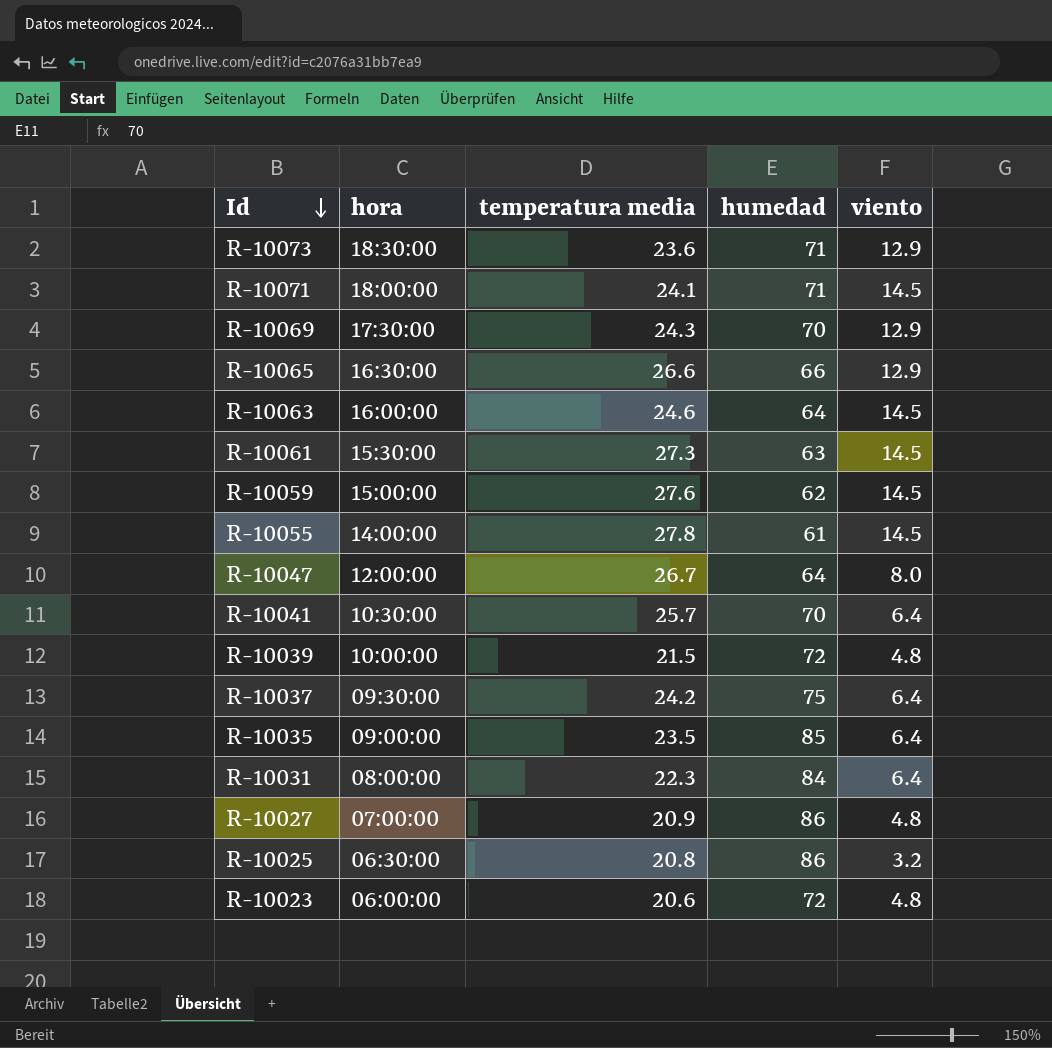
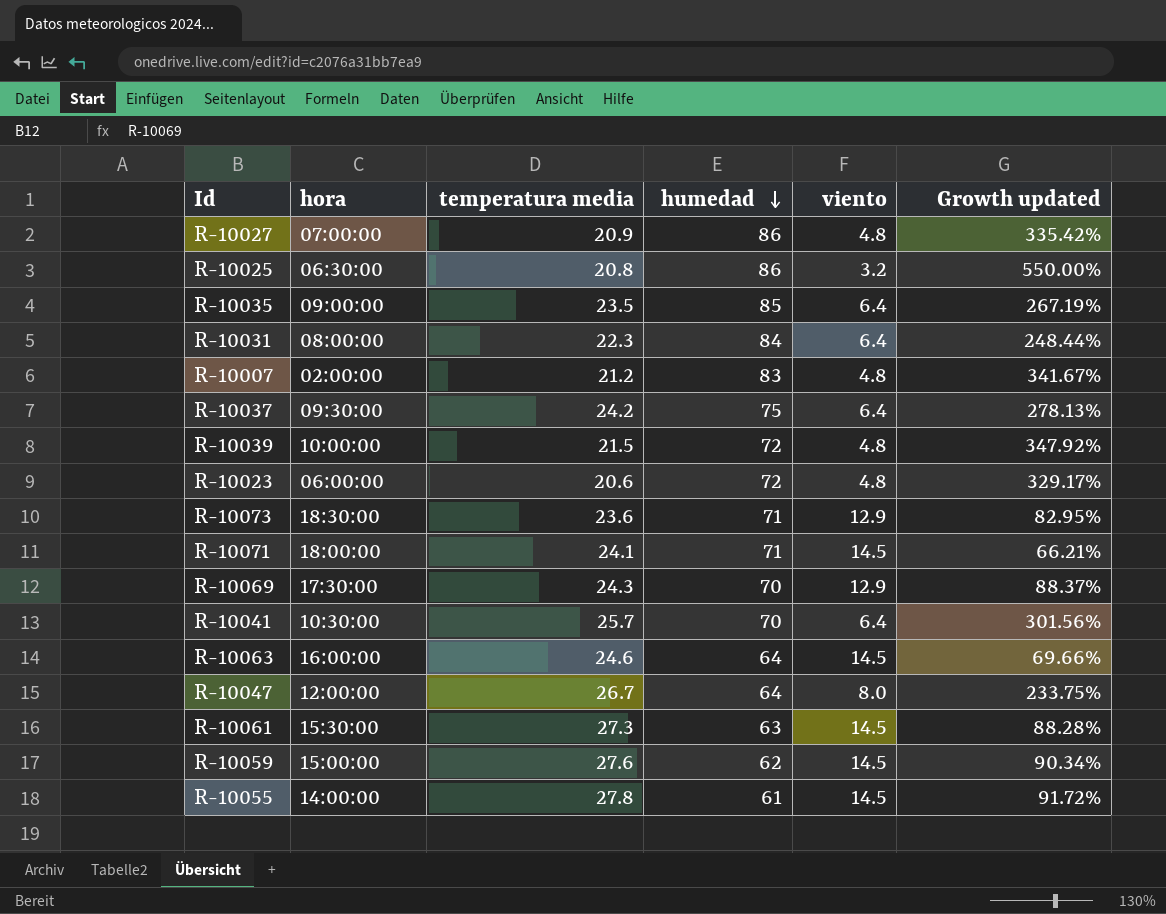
row order: Id descending -> humedad descending
column Growth updated | formula: none -> ([temperatura media] - [viento]) / [viento]
row R-10065: 16:30:00 | 26.6 | 66 | 12.9 -> none
row R-10007: none -> 02:00:00 | 21.2 | 83 | 4.8 | 341.67%

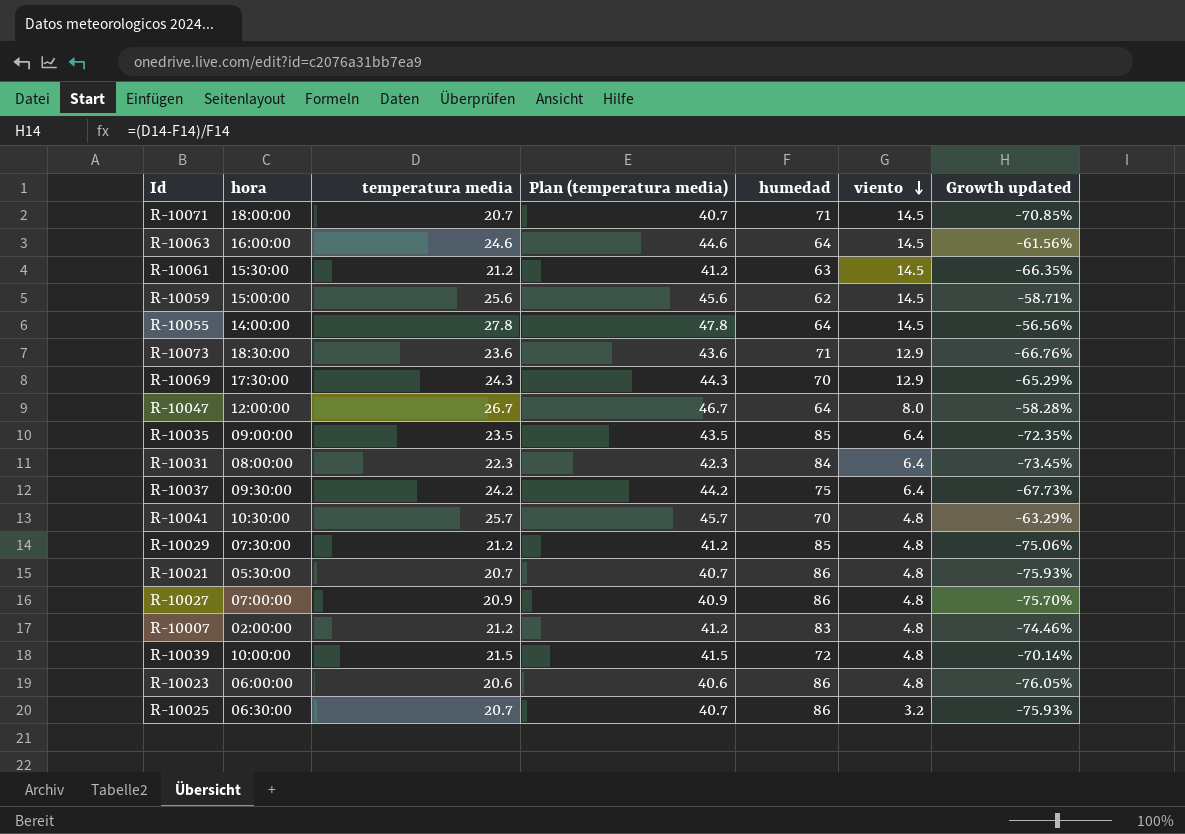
row order: humedad descending -> viento descending
column Plan (temperatura media) | formula: none -> [temperatura media] + 20
column Growth updated | formula: ([temperatura media] - [viento]) / [viento] -> ([temperatura media] - [humedad]) / [humedad]
R-10071 | temperatura media: 24.1 -> 20.7
R-10061 | temperatura media: 27.3 -> 21.2
R-10059 | temperatura media: 27.6 -> 25.6
R-10055 | humedad: 61 -> 64
R-10041 | viento: 6.4 -> 4.8
row R-10029: none -> 07:30:00 | 21.2 | 41.2 | 85 | 4.8 | -75.06%
row R-10021: none -> 05:30:00 | 20.7 | 40.7 | 86 | 4.8 | -75.93%
R-10023 | humedad: 72 -> 86
R-10025 | temperatura media: 20.8 -> 20.7

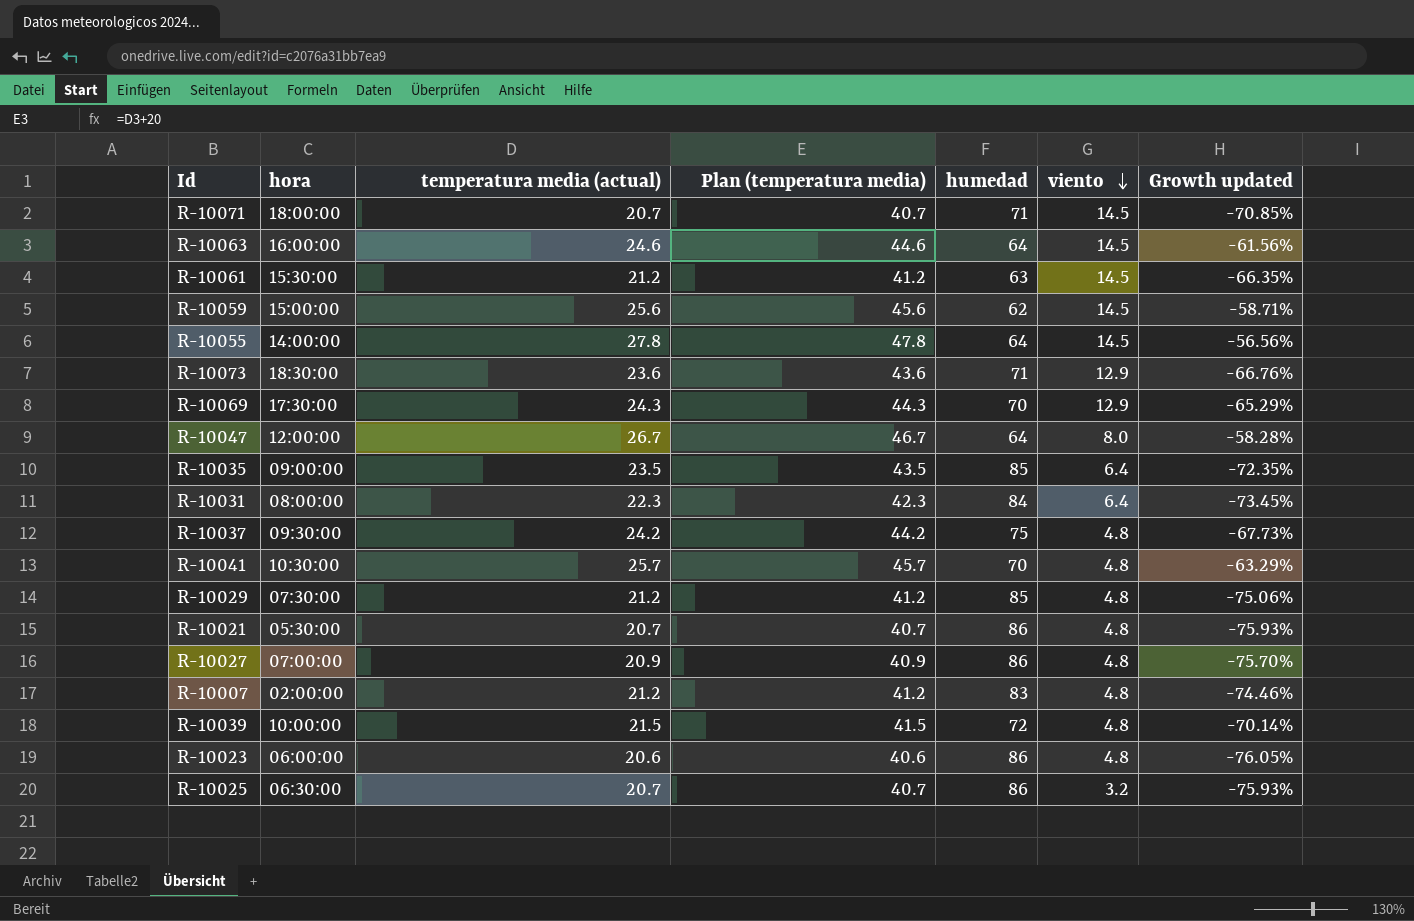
column name: temperatura media -> temperatura media (actual)
R-10037 | viento: 6.4 -> 4.8

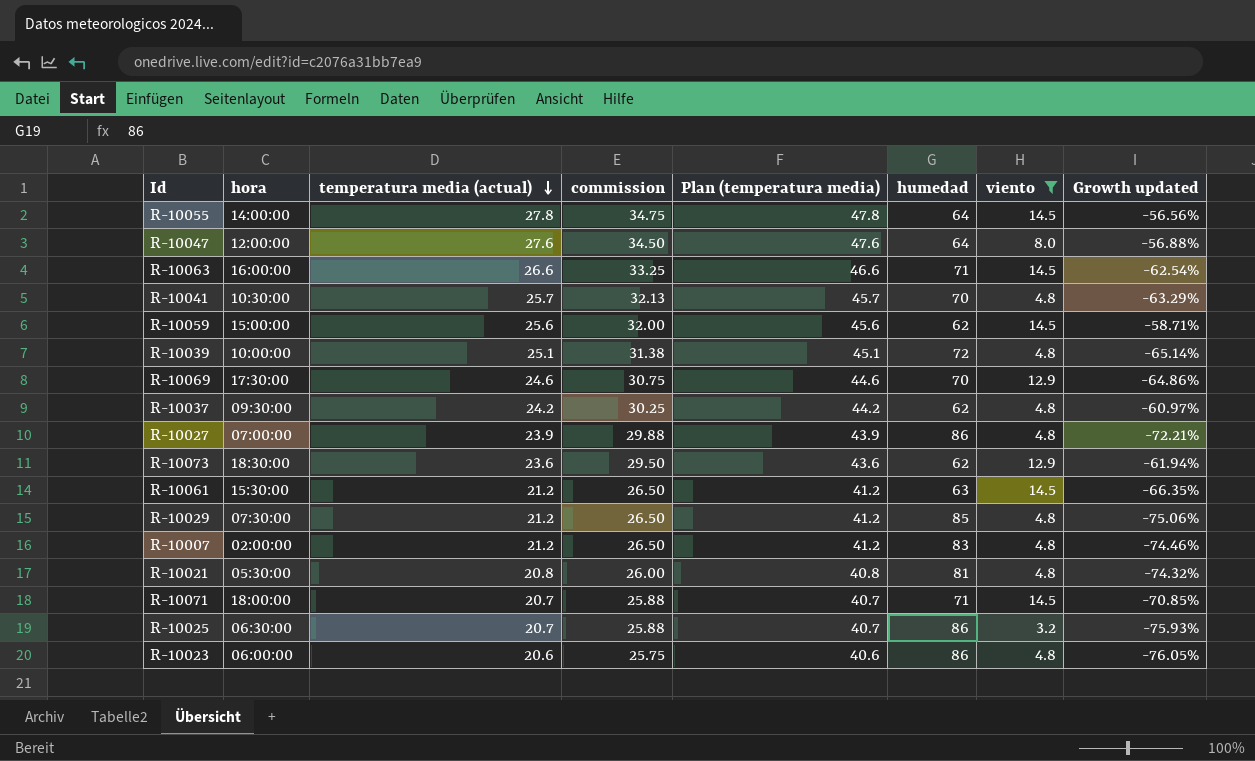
filter: none -> viento != 6.4
row order: viento descending -> temperatura media (actual) descending
column commission | formula: none -> [temperatura media (actual)] * 1.25
R-10047 | temperatura media (actual): 26.7 -> 27.6
R-10047 | Plan (temperatura media): 46.7 -> 47.6
R-10047 | Growth updated: -58.28% -> -56.88%
R-10063 | temperatura media (actual): 24.6 -> 26.6
R-10063 | Plan (temperatura media): 44.6 -> 46.6
R-10063 | humedad: 64 -> 71
R-10063 | Growth updated: -61.56% -> -62.54%
R-10039 | temperatura media (actual): 21.5 -> 25.1
R-10039 | Plan (temperatura media): 41.5 -> 45.1
R-10039 | Growth updated: -70.14% -> -65.14%
R-10069 | temperatura media (actual): 24.3 -> 24.6
R-10069 | Plan (temperatura media): 44.3 -> 44.6
R-10069 | Growth updated: -65.29% -> -64.86%
R-10037 | humedad: 75 -> 62
R-10037 | Growth updated: -67.73% -> -60.97%
R-10027 | temperatura media (actual): 20.9 -> 23.9
R-10027 | Plan (temperatura media): 40.9 -> 43.9
R-10027 | Growth updated: -75.70% -> -72.21%
R-10073 | humedad: 71 -> 62
R-10073 | Growth updated: -66.76% -> -61.94%
R-10021 | temperatura media (actual): 20.7 -> 20.8
R-10021 | Plan (temperatura media): 40.7 -> 40.8
R-10021 | humedad: 86 -> 81
R-10021 | Growth updated: -75.93% -> -74.32%

